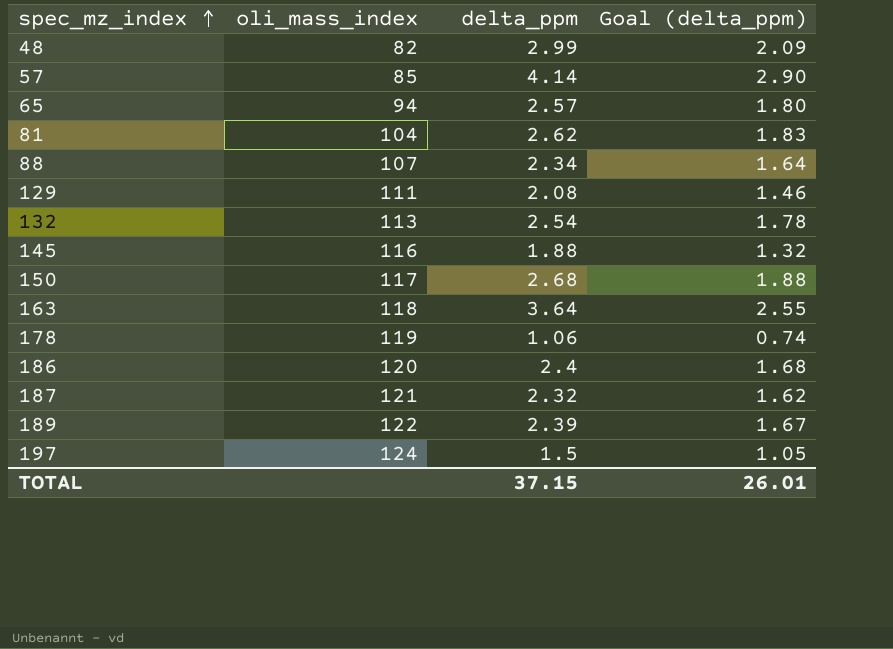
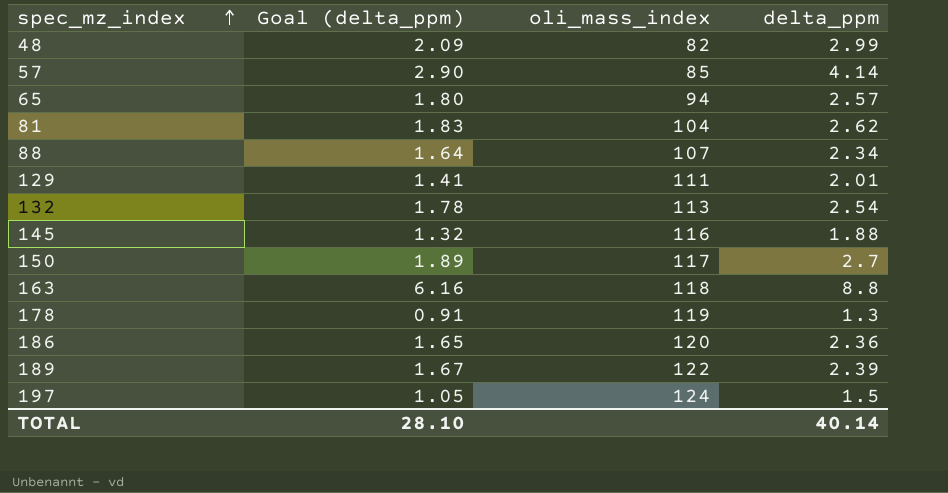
column Goal (delta_ppm) | position: 4 -> 2
row 187: 121 | 2.32 | 1.62 -> none
129 | Goal (delta_ppm): 1.46 -> 1.41
129 | delta_ppm: 2.08 -> 2.01
150 | Goal (delta_ppm): 1.88 -> 1.89
150 | delta_ppm: 2.68 -> 2.7
163 | Goal (delta_ppm): 2.55 -> 6.16
163 | delta_ppm: 3.64 -> 8.8
178 | Goal (delta_ppm): 0.74 -> 0.91
178 | delta_ppm: 1.06 -> 1.3
186 | Goal (delta_ppm): 1.68 -> 1.65
186 | delta_ppm: 2.4 -> 2.36
TOTAL | Goal (delta_ppm): 26.01 -> 28.10
TOTAL | delta_ppm: 37.15 -> 40.14

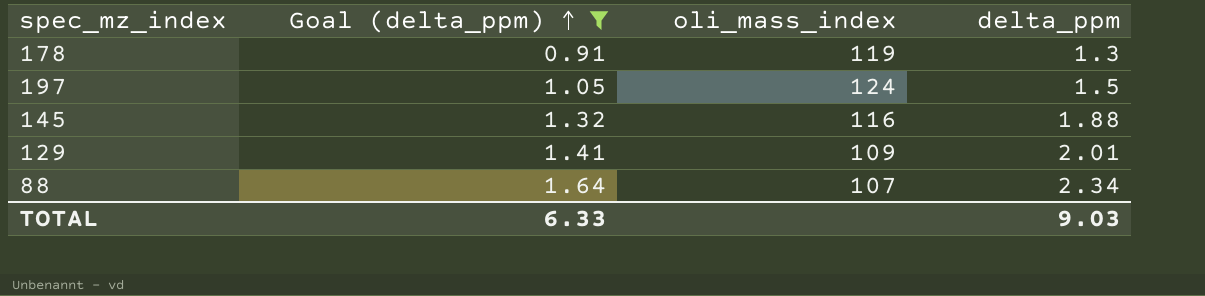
filter: none -> Goal (delta_ppm) <= 1.64
row order: spec_mz_index ascending -> Goal (delta_ppm) ascending
129 | oli_mass_index: 111 -> 109
TOTAL | Goal (delta_ppm): 28.10 -> 6.33
TOTAL | delta_ppm: 40.14 -> 9.03

